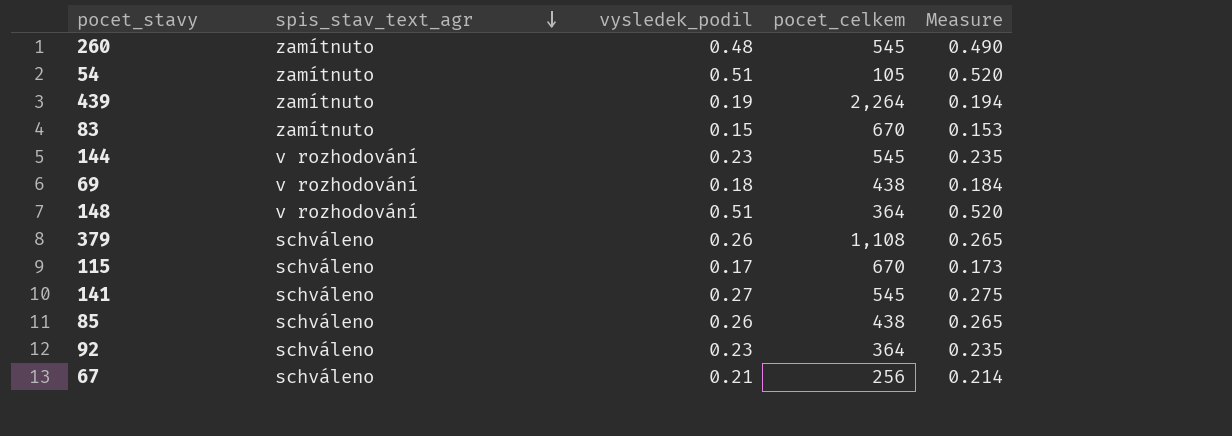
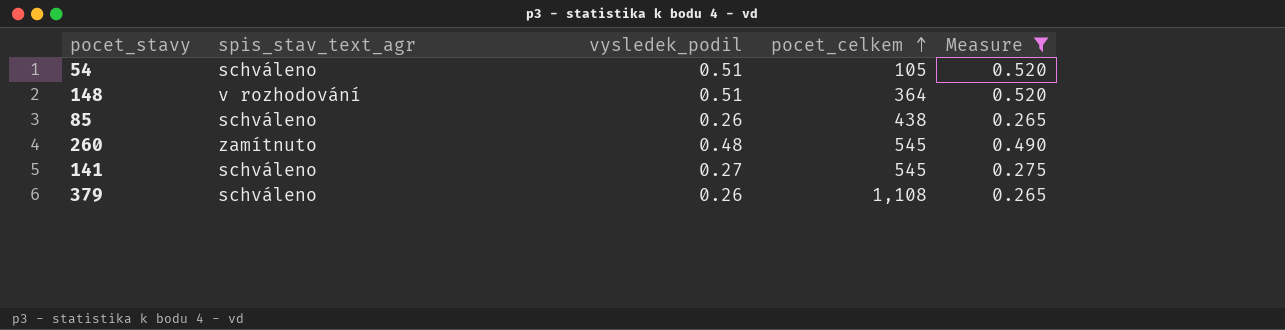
filter: none -> Measure >= 0.265
row order: spis_stav_text_agr descending -> pocet_celkem ascending
54 | spis_stav_text_agr: zamítnuto -> schváleno

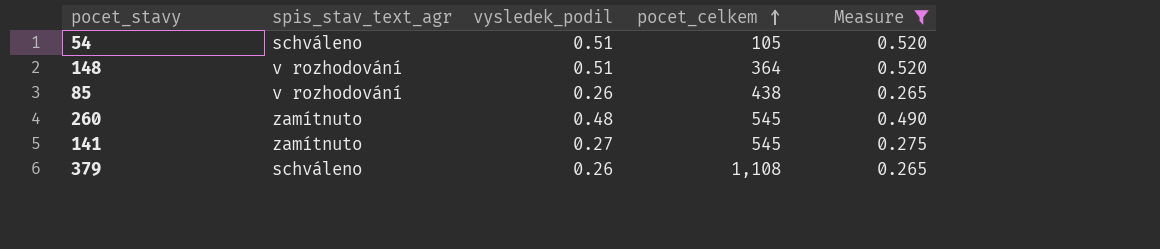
85 | spis_stav_text_agr: schváleno -> v rozhodování
141 | spis_stav_text_agr: schváleno -> zamítnuto

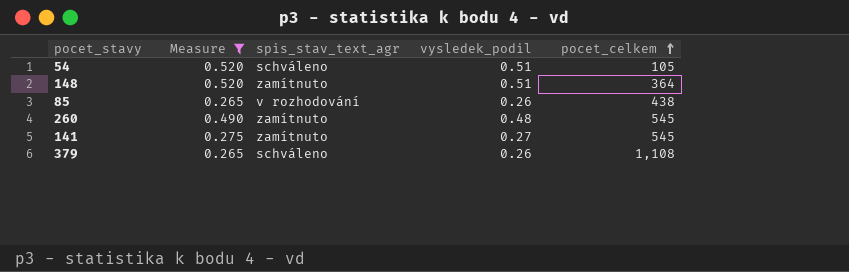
column Measure | position: 5 -> 2
148 | spis_stav_text_agr: v rozhodování -> zamítnuto

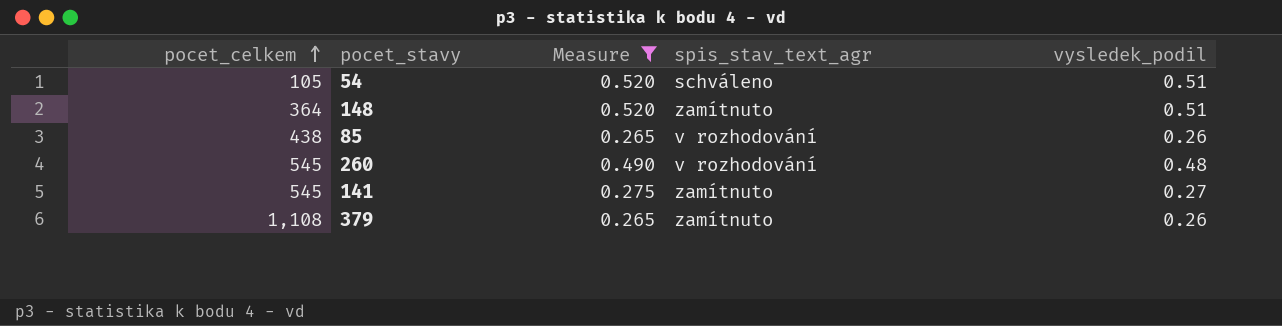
column pocet_celkem | position: 5 -> 1
260 | spis_stav_text_agr: zamítnuto -> v rozhodování
379 | spis_stav_text_agr: schváleno -> zamítnuto

